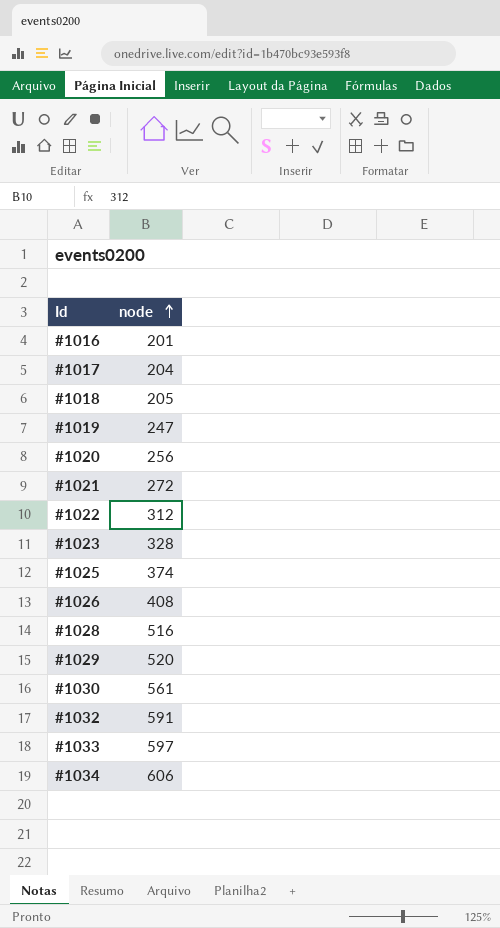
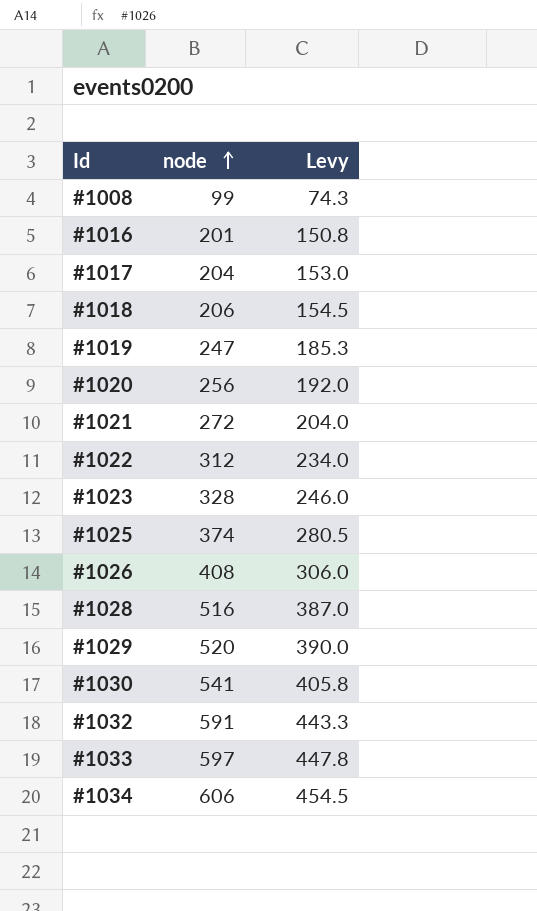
column Levy | formula: none -> [node] * 0.75
row #1008: none -> 99 | 74.3
#1018 | node: 205 -> 206
#1030 | node: 561 -> 541

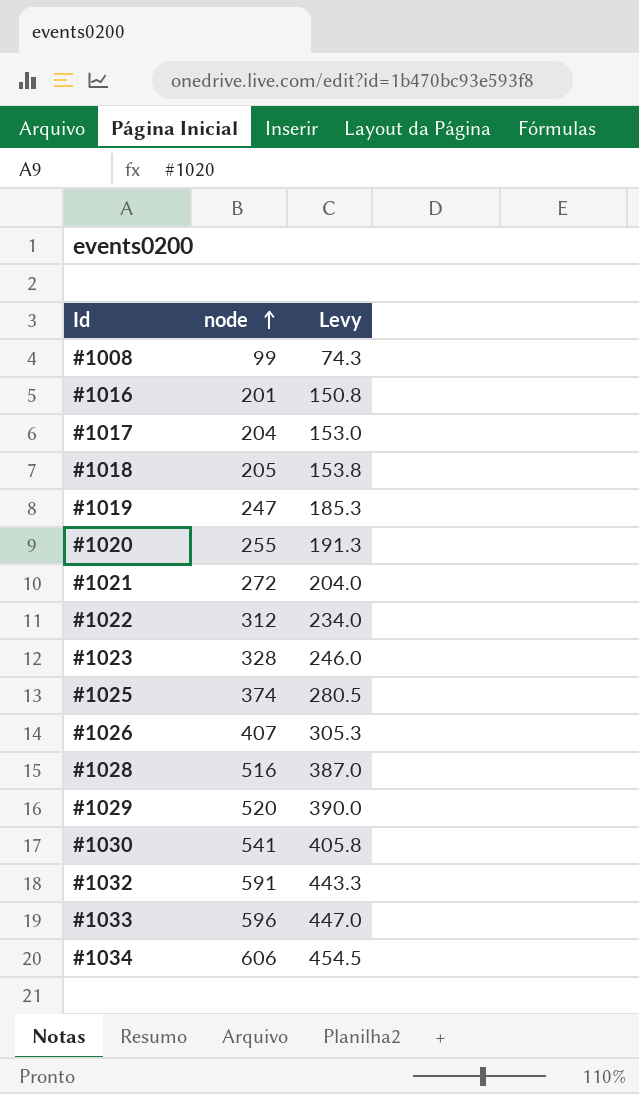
#1018 | node: 206 -> 205
#1018 | Levy: 154.5 -> 153.8
#1020 | node: 256 -> 255
#1020 | Levy: 192.0 -> 191.3
#1026 | node: 408 -> 407
#1026 | Levy: 306.0 -> 305.3
#1033 | node: 597 -> 596
#1033 | Levy: 447.8 -> 447.0

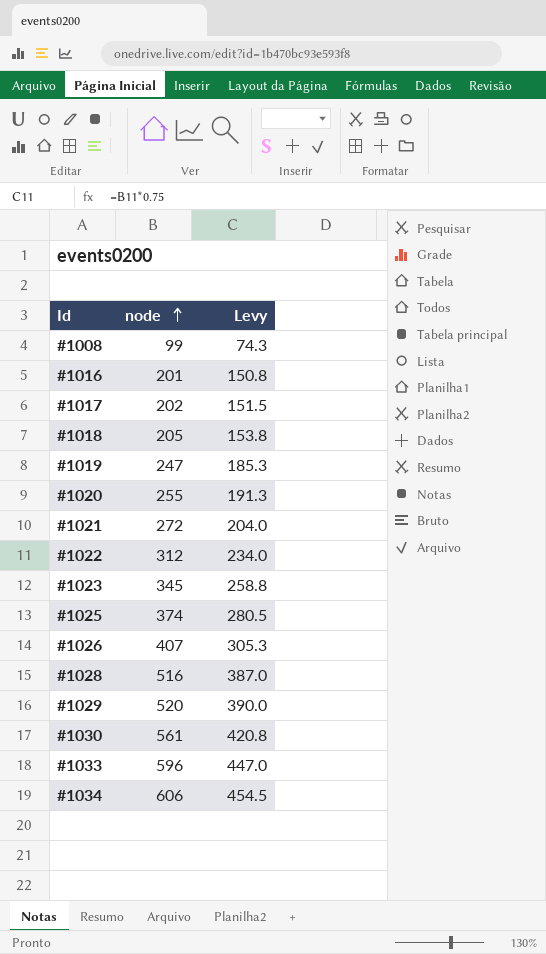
row #1032: 591 | 443.3 -> none
#1017 | node: 204 -> 202
#1017 | Levy: 153.0 -> 151.5
#1023 | node: 328 -> 345
#1023 | Levy: 246.0 -> 258.8
#1030 | node: 541 -> 561
#1030 | Levy: 405.8 -> 420.8

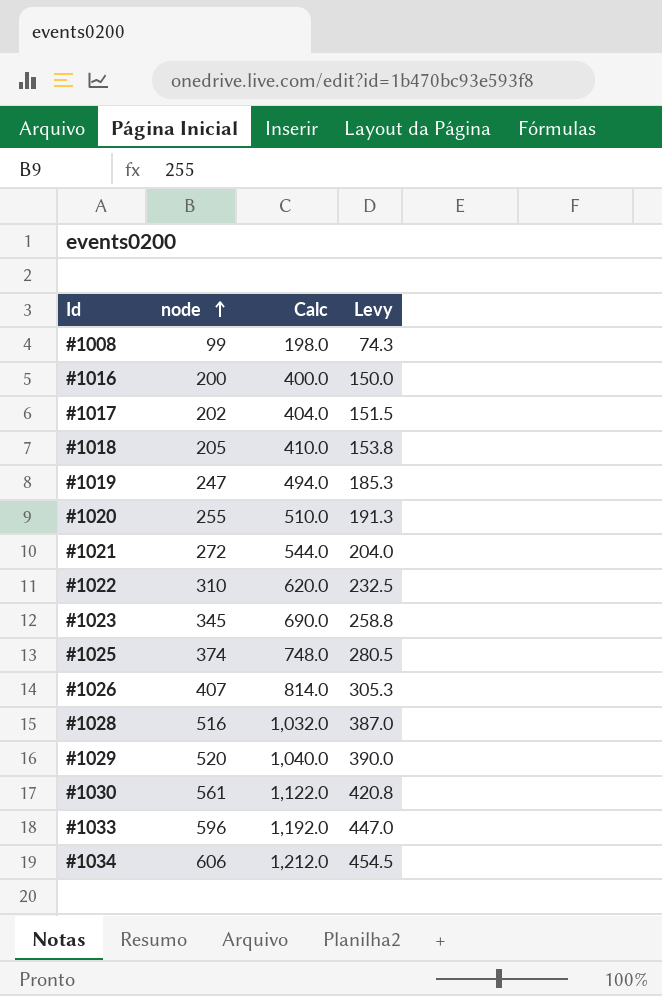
column Calc | formula: none -> [node] * 2
#1016 | node: 201 -> 200
#1016 | Levy: 150.8 -> 150.0
#1022 | node: 312 -> 310
#1022 | Levy: 234.0 -> 232.5

